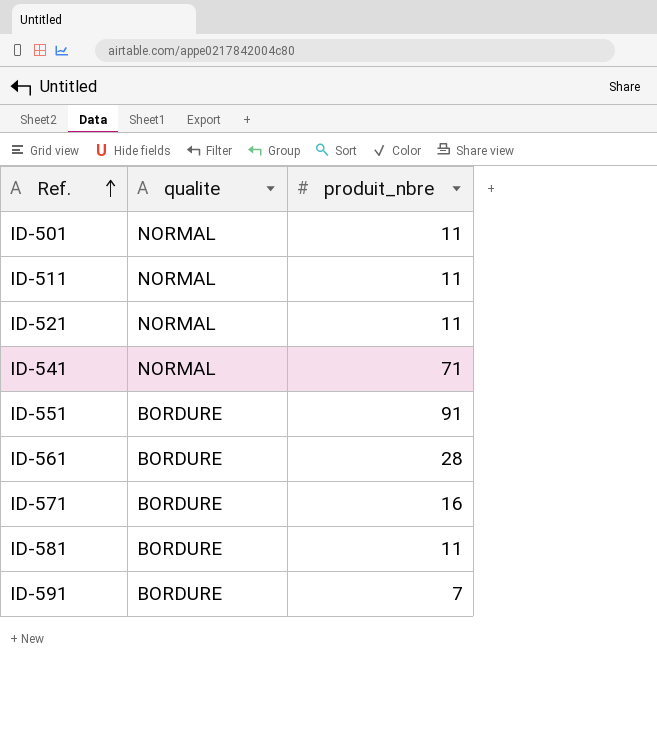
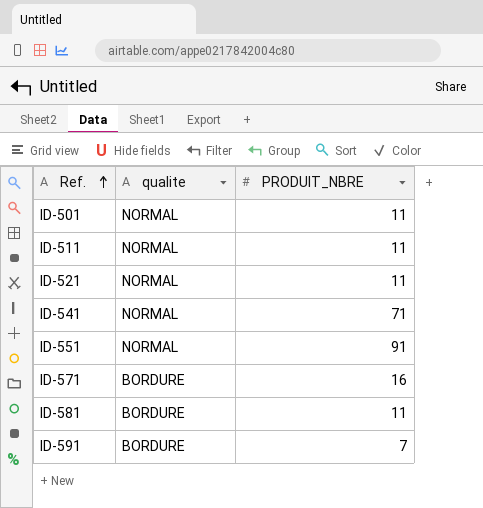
column name: produit_nbre -> PRODUIT_NBRE
row ID-561: BORDURE | 28 -> none
ID-551 | qualite: BORDURE -> NORMAL

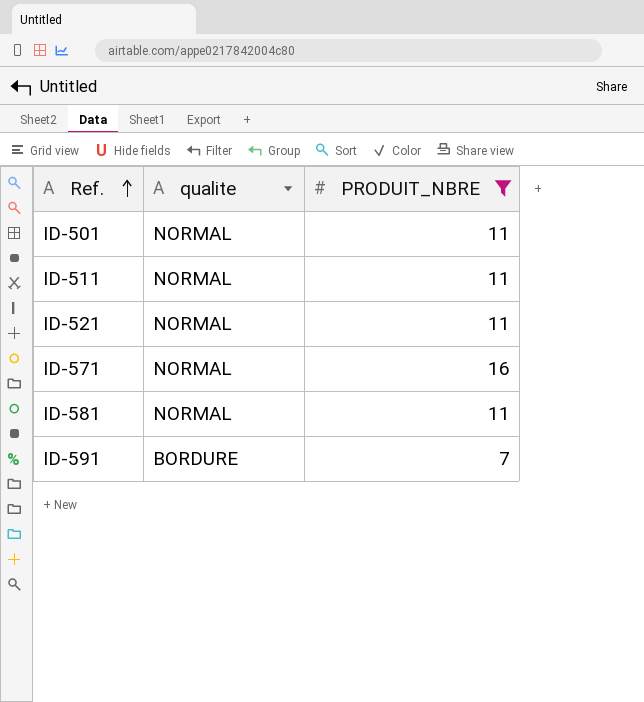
filter: none -> PRODUIT_NBRE <= 16
ID-571 | qualite: BORDURE -> NORMAL
ID-581 | qualite: BORDURE -> NORMAL

